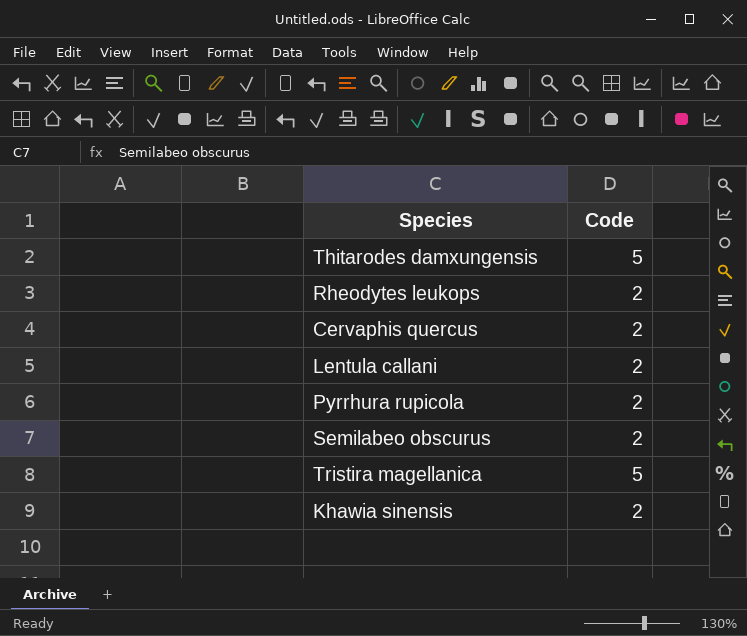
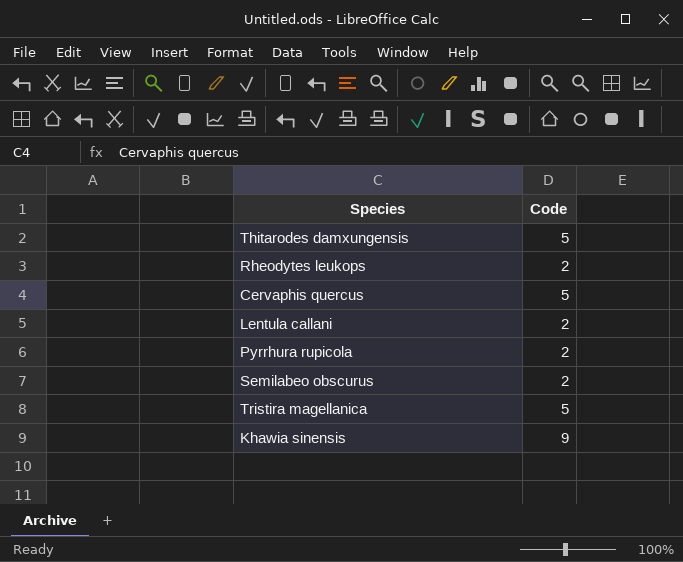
Cervaphis quercus | Code: 2 -> 5
Khawia sinensis | Code: 2 -> 9

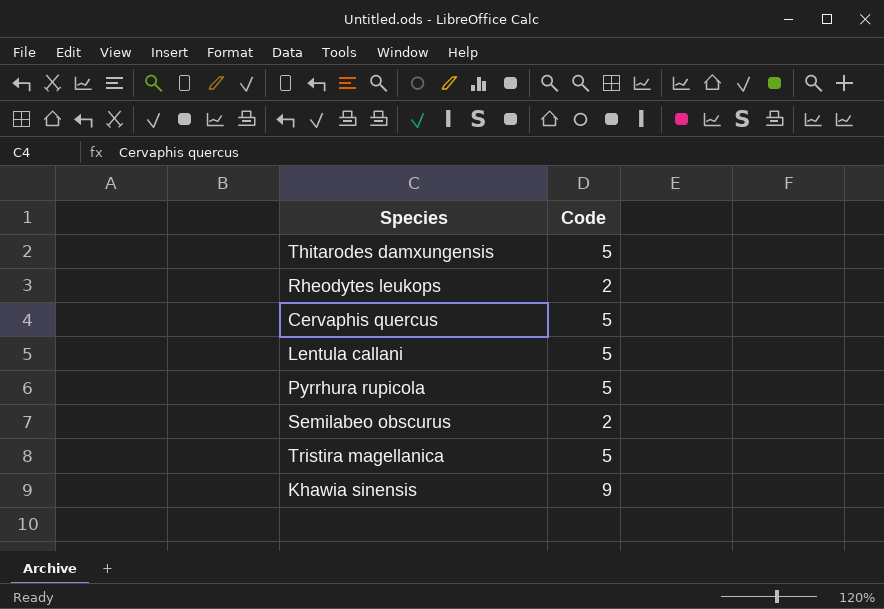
Lentula callani | Code: 2 -> 5
Pyrrhura rupicola | Code: 2 -> 5

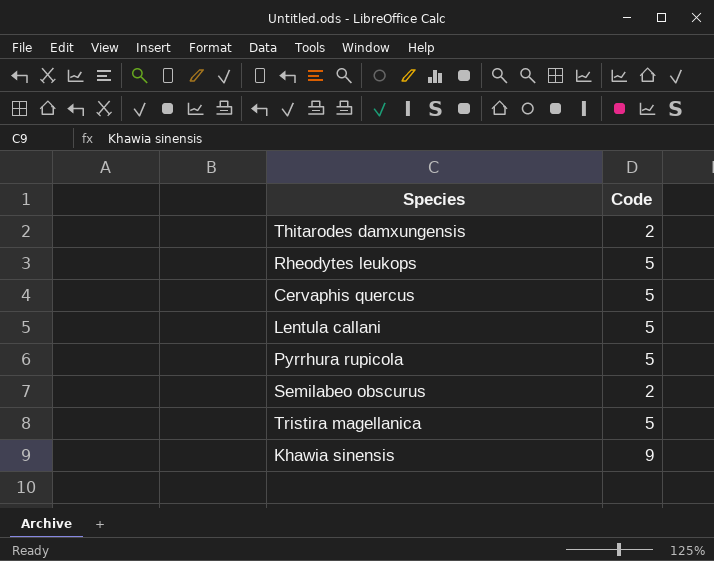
Thitarodes damxungensis | Code: 5 -> 2
Rheodytes leukops | Code: 2 -> 5

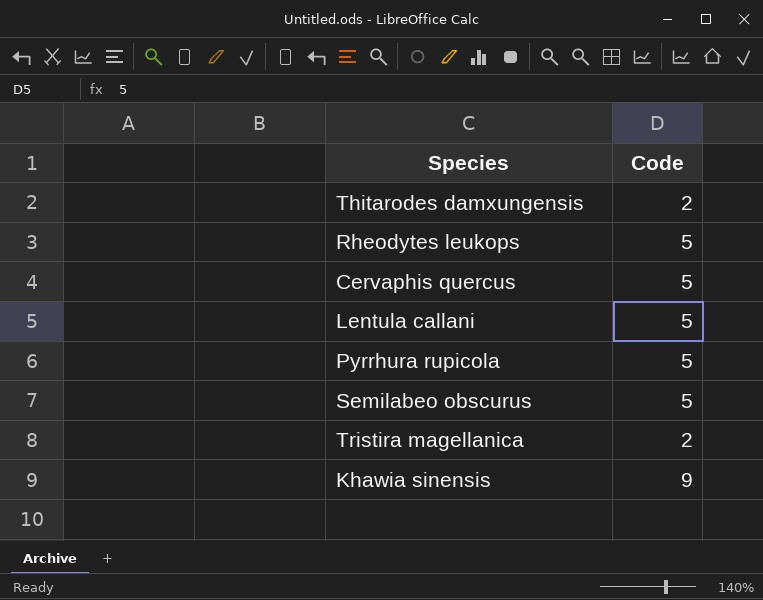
Semilabeo obscurus | Code: 2 -> 5
Tristira magellanica | Code: 5 -> 2

